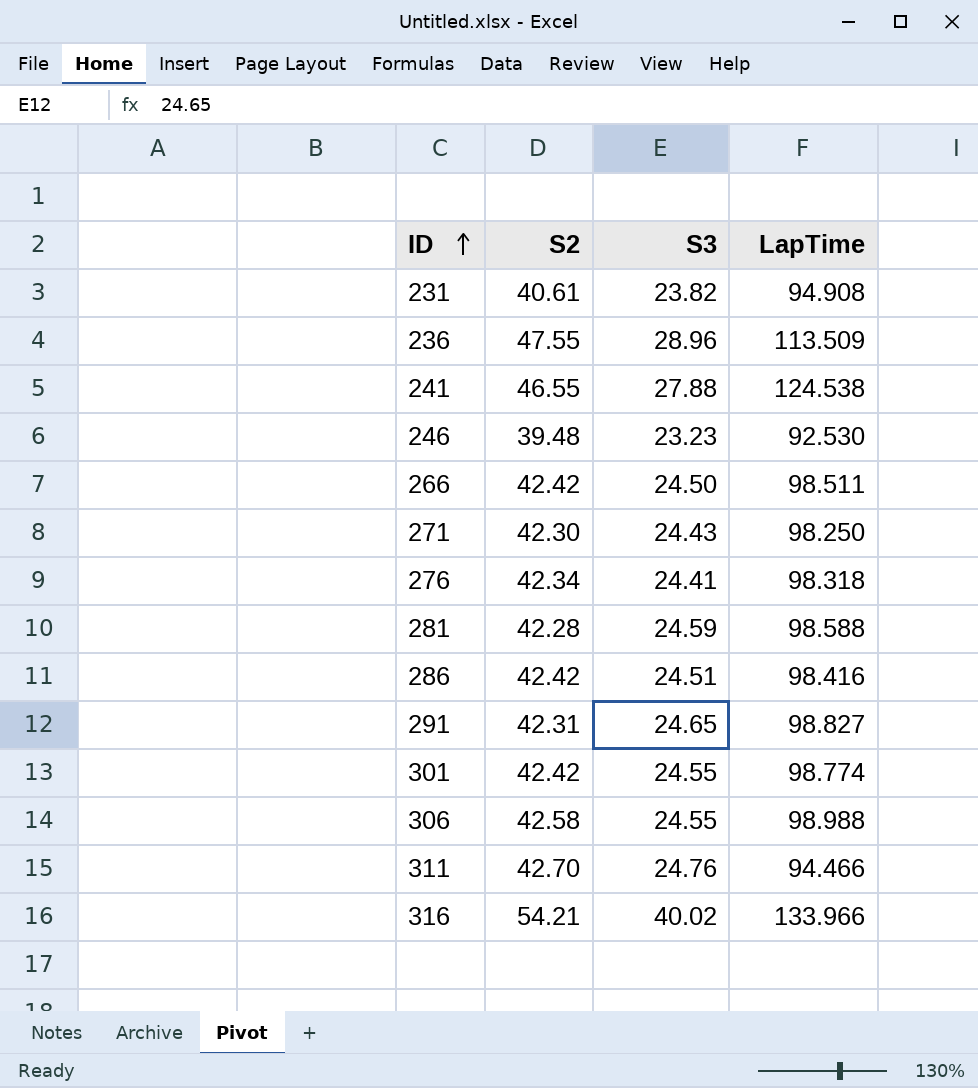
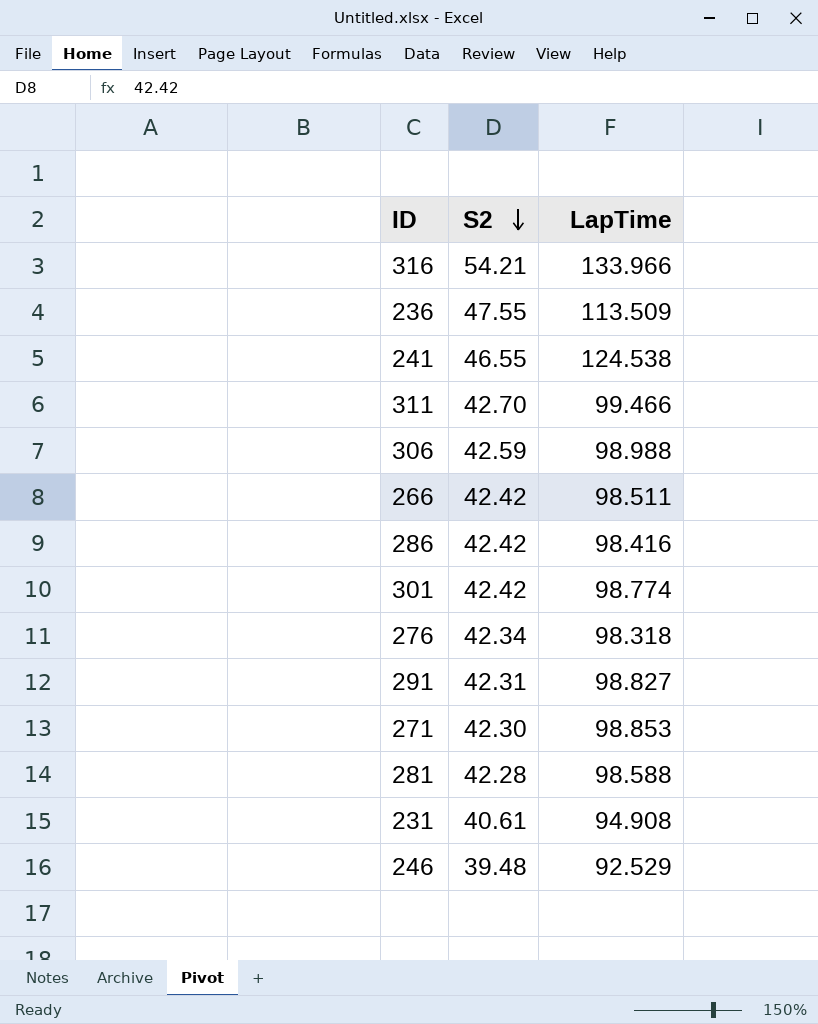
row order: ID ascending -> S2 descending
column S3 | position: 3 -> none
311 | LapTime: 94.466 -> 99.466
306 | S2: 42.58 -> 42.59
271 | LapTime: 98.250 -> 98.853
246 | LapTime: 92.530 -> 92.529

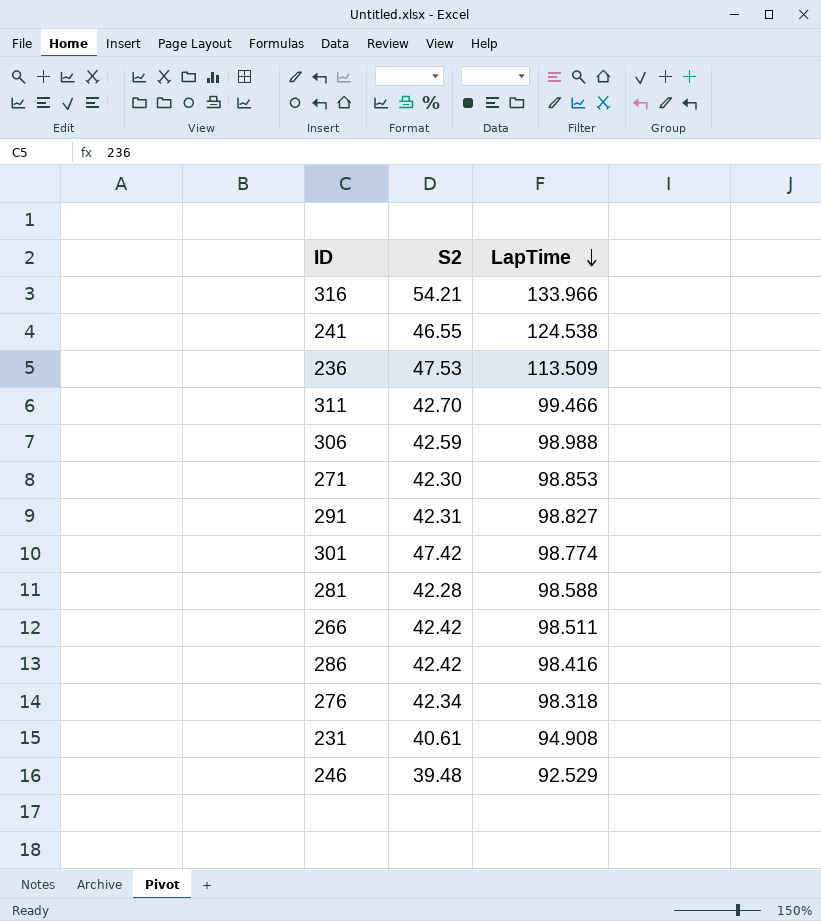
row order: S2 descending -> LapTime descending
236 | S2: 47.55 -> 47.53
301 | S2: 42.42 -> 47.42

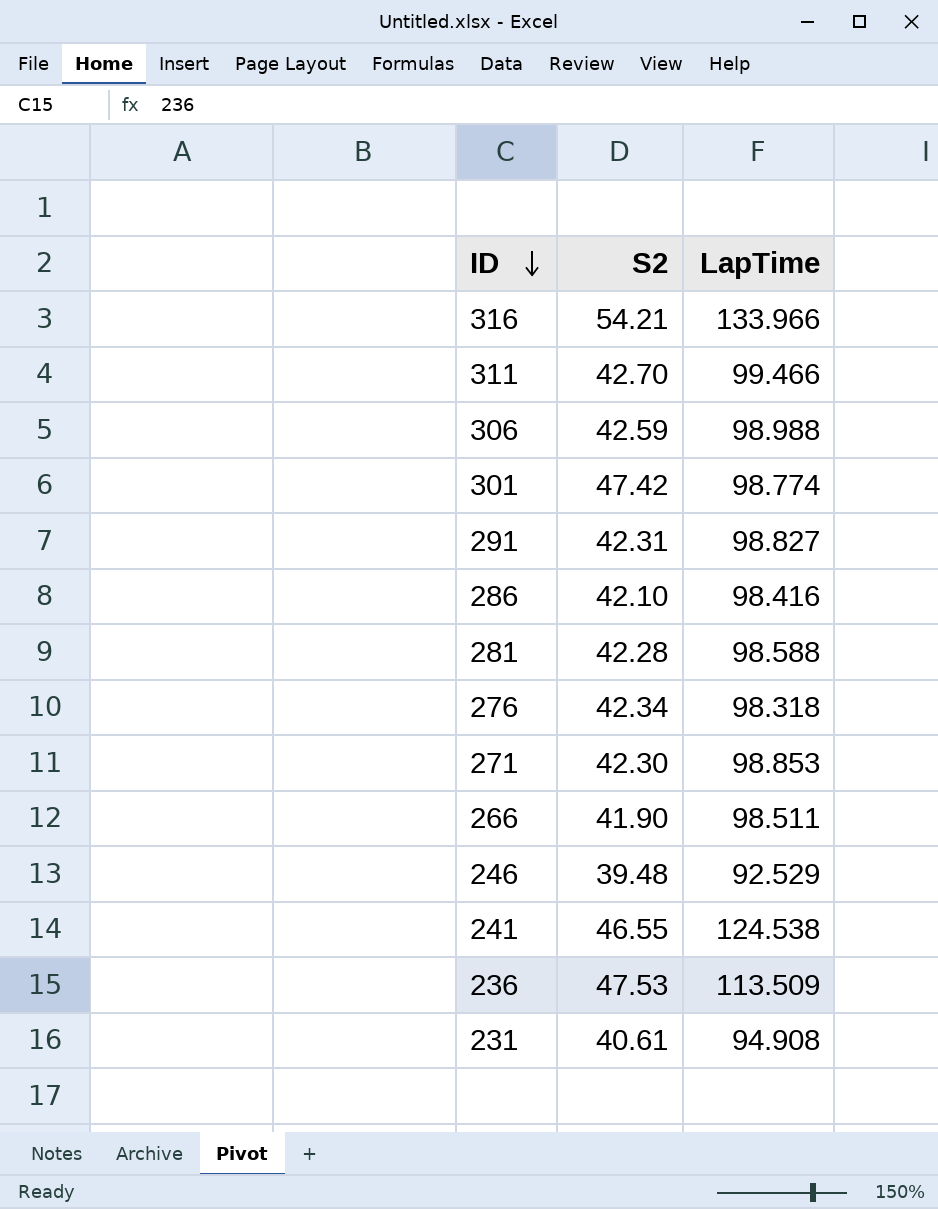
row order: LapTime descending -> ID descending
286 | S2: 42.42 -> 42.10
266 | S2: 42.42 -> 41.90

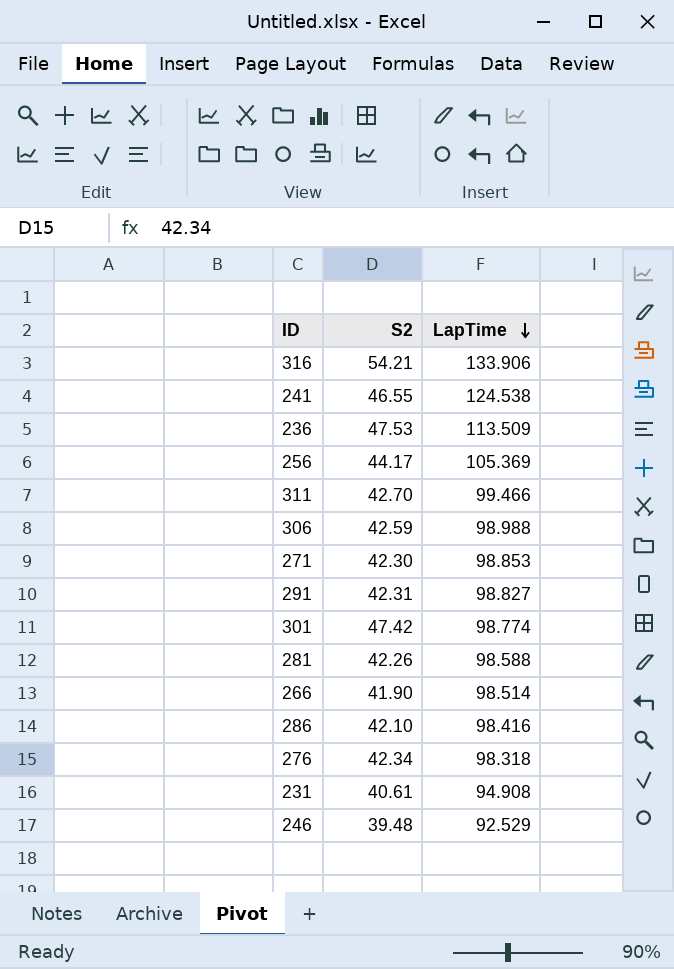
row order: ID descending -> LapTime descending
316 | LapTime: 133.966 -> 133.906
row 256: none -> 44.17 | 105.369
281 | S2: 42.28 -> 42.26
266 | LapTime: 98.511 -> 98.514

